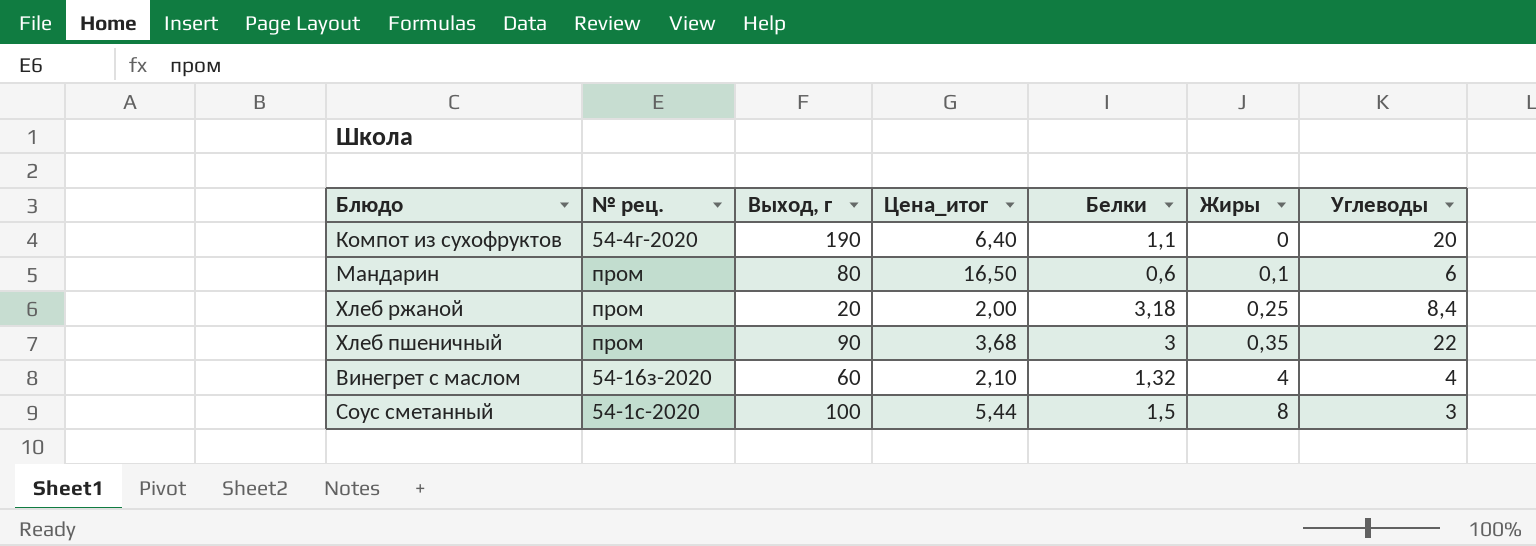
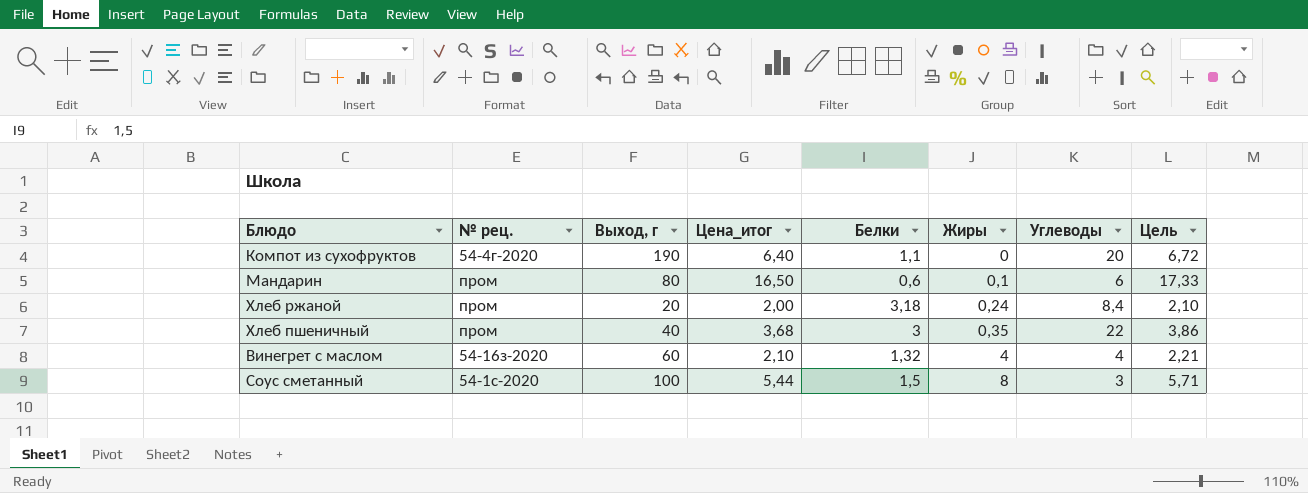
column Цель | formula: none -> [Цена_итог] * 1,05
Хлеб ржаной | Жиры: 0,25 -> 0,24
Хлеб пшеничный | Выход, г: 90 -> 40

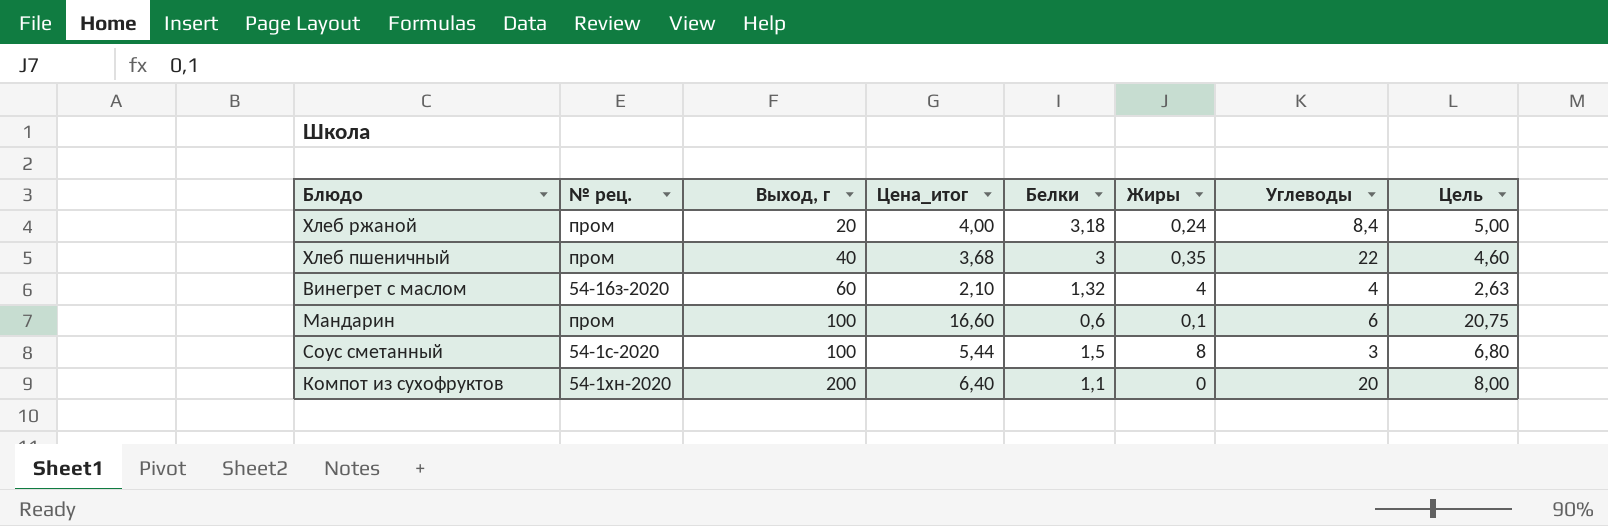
row order: Жиры ascending -> Выход, г ascending
column Цель | formula: [Цена_итог] * 1,05 -> [Цена_итог] * 1,25
Хлеб ржаной | Цена_итог: 2,00 -> 4,00
Мандарин | Выход, г: 80 -> 100
Мандарин | Цена_итог: 16,50 -> 16,60
Компот из сухофруктов | № рец.: 54-4г-2020 -> 54-1хн-2020
Компот из сухофруктов | Выход, г: 190 -> 200

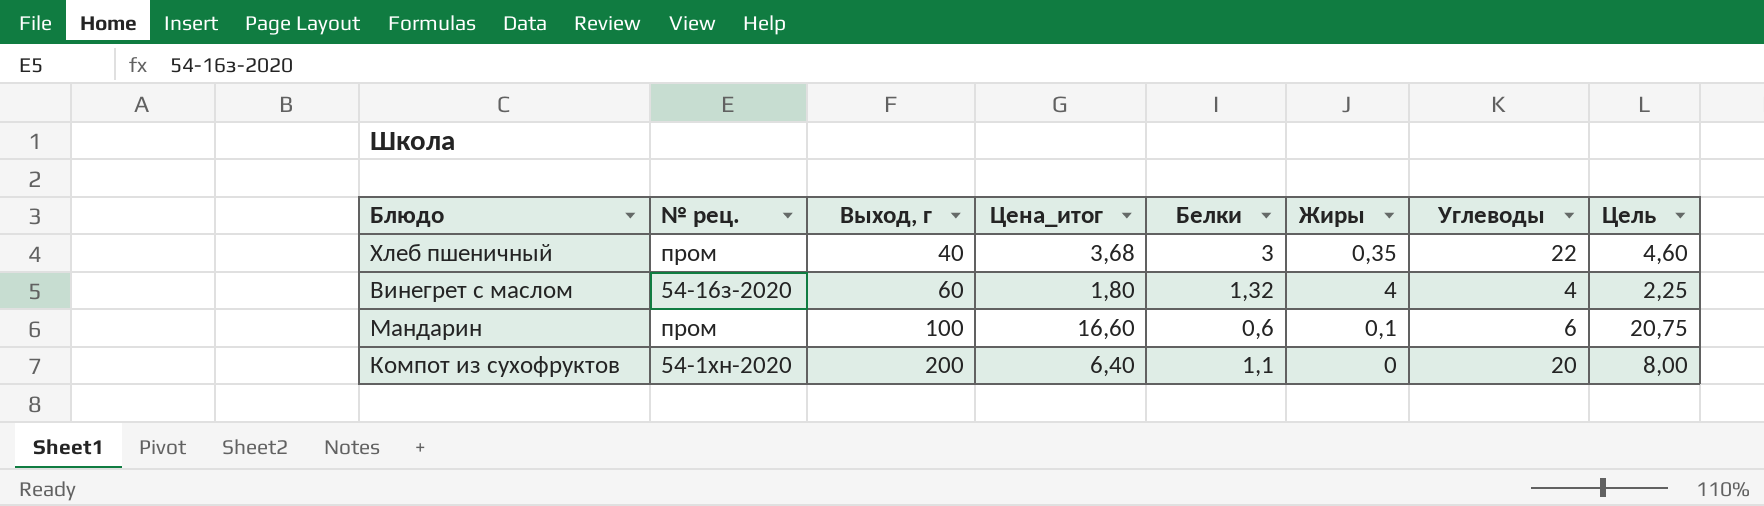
row Хлеб ржаной: пром | 20 | 4,00 | 3,18 | 0,24 | 8,4 | 5,00 -> none
row Соус сметанный: 54-1с-2020 | 100 | 5,44 | 1,5 | 8 | 3 | 6,80 -> none
Винегрет с маслом | Цена_итог: 2,10 -> 1,80
Винегрет с маслом | Цель: 2,63 -> 2,25

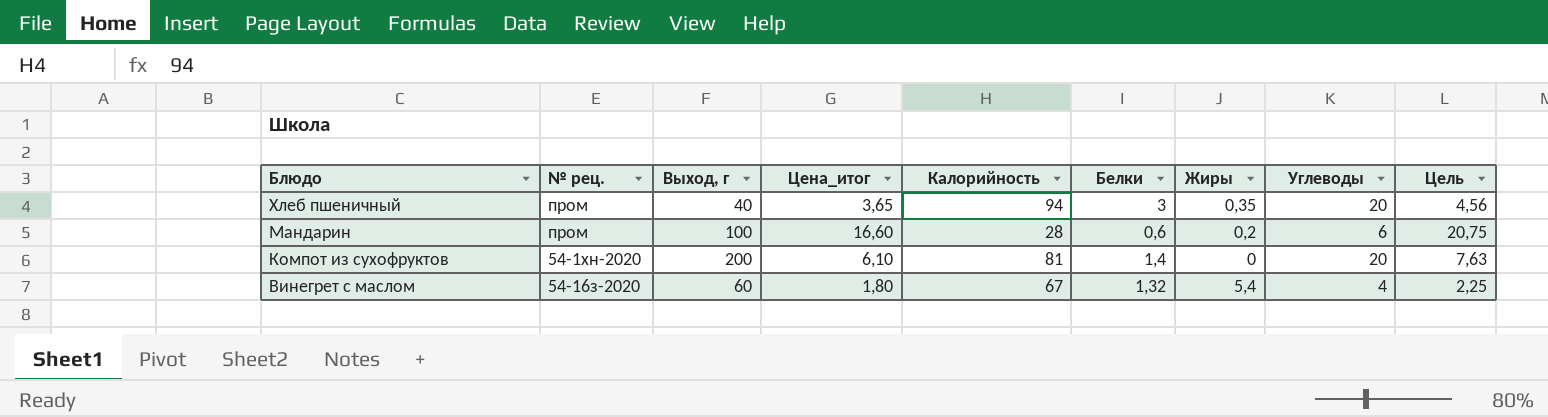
row order: Выход, г ascending -> Блюдо descending
column Калорийность | position: none -> 5
Хлеб пшеничный | Цена_итог: 3,68 -> 3,65
Хлеб пшеничный | Углеводы: 22 -> 20
Хлеб пшеничный | Цель: 4,60 -> 4,56
Мандарин | Жиры: 0,1 -> 0,2
Компот из сухофруктов | Цена_итог: 6,40 -> 6,10
Компот из сухофруктов | Белки: 1,1 -> 1,4
Компот из сухофруктов | Цель: 8,00 -> 7,63
Винегрет с маслом | Жиры: 4 -> 5,4

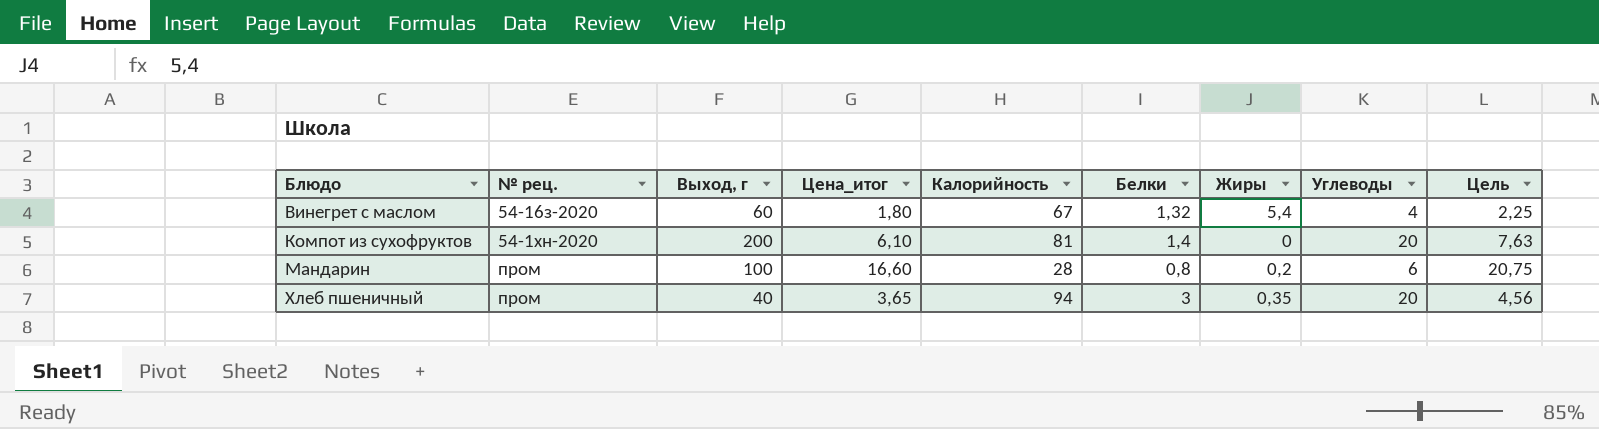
row order: Блюдо descending -> Блюдо ascending
Мандарин | Белки: 0,6 -> 0,8

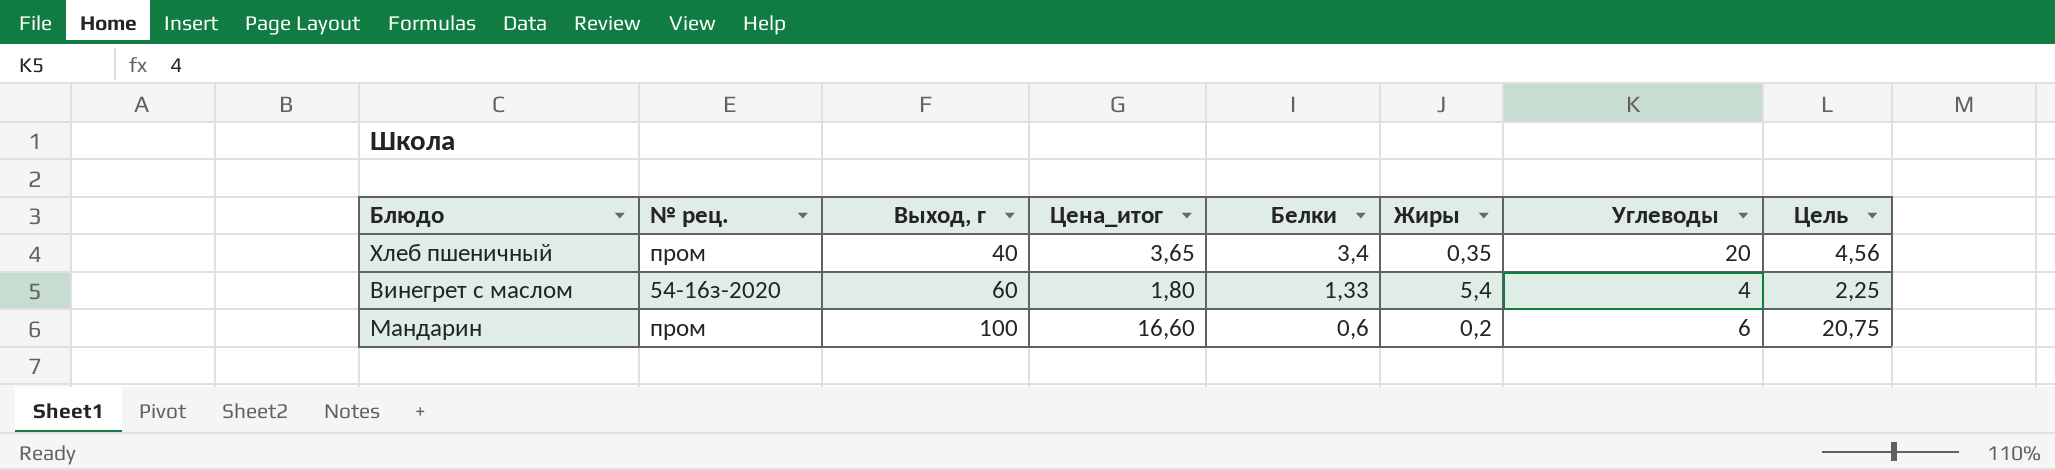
row order: Блюдо ascending -> Выход, г ascending
column Калорийность | position: 5 -> none
row Компот из сухофруктов: 54-1хн-2020 | 200 | 6,10 | 81 | 1,4 | 0 | 20 | 7,63 -> none
Хлеб пшеничный | Белки: 3 -> 3,4
Винегрет с маслом | Белки: 1,32 -> 1,33
Мандарин | Белки: 0,8 -> 0,6

